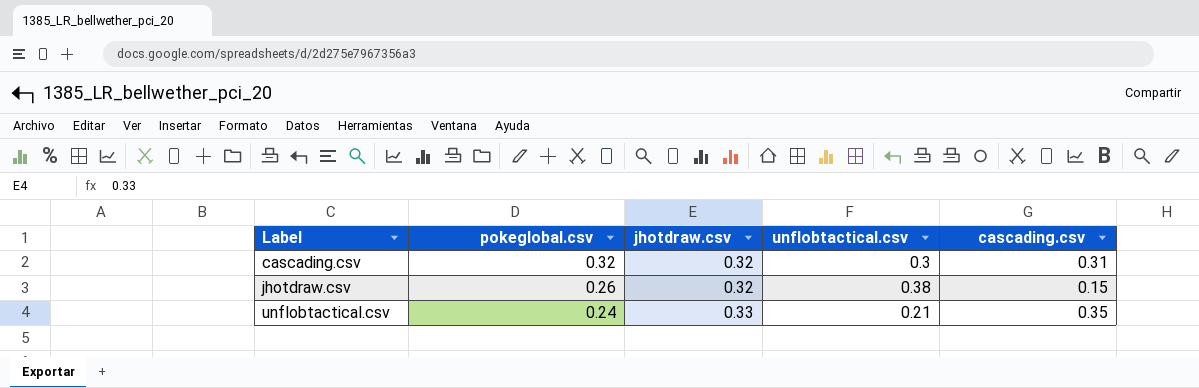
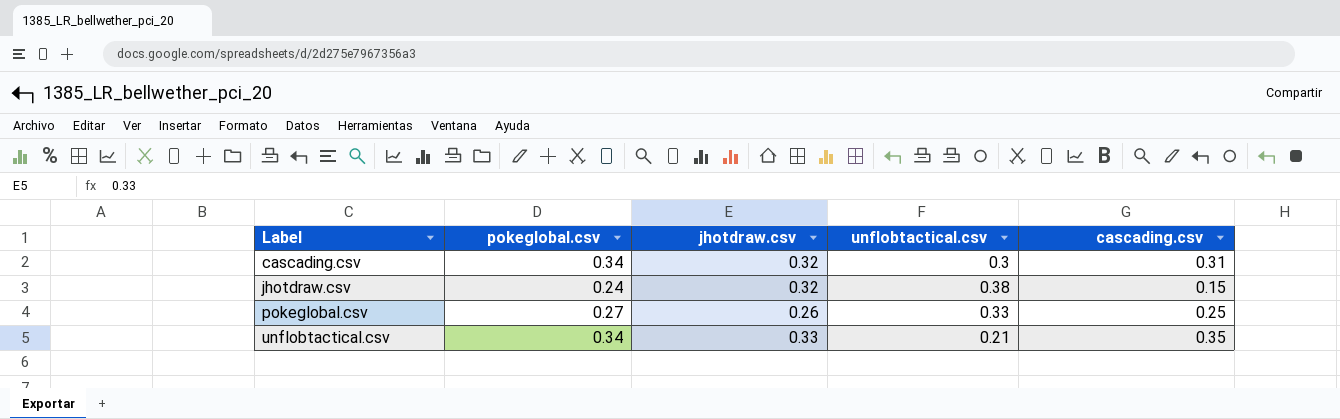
cascading.csv | pokeglobal.csv: 0.32 -> 0.34
jhotdraw.csv | pokeglobal.csv: 0.26 -> 0.24
row pokeglobal.csv: none -> 0.27 | 0.26 | 0.33 | 0.25
unflobtactical.csv | pokeglobal.csv: 0.24 -> 0.34

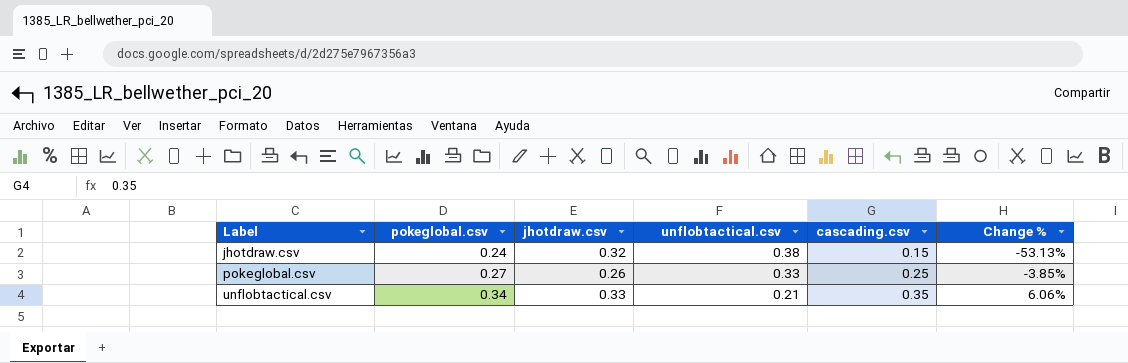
column Change % | formula: none -> ([cascading.csv] - [jhotdraw.csv]) / [jhotdraw.csv]
row cascading.csv: 0.34 | 0.32 | 0.3 | 0.31 -> none

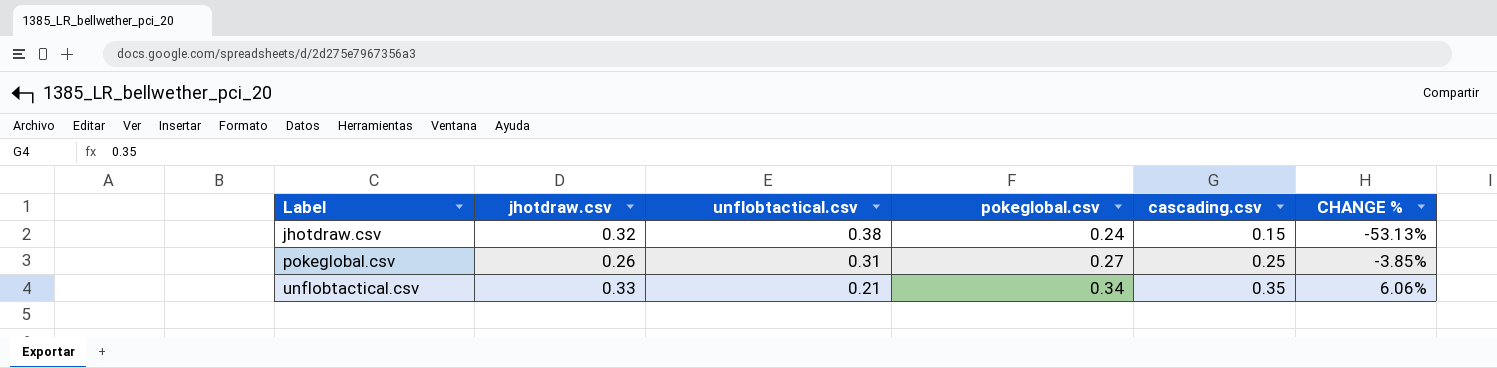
column pokeglobal.csv | position: 2 -> 4
column name: Change % -> CHANGE %
pokeglobal.csv | unflobtactical.csv: 0.33 -> 0.31

